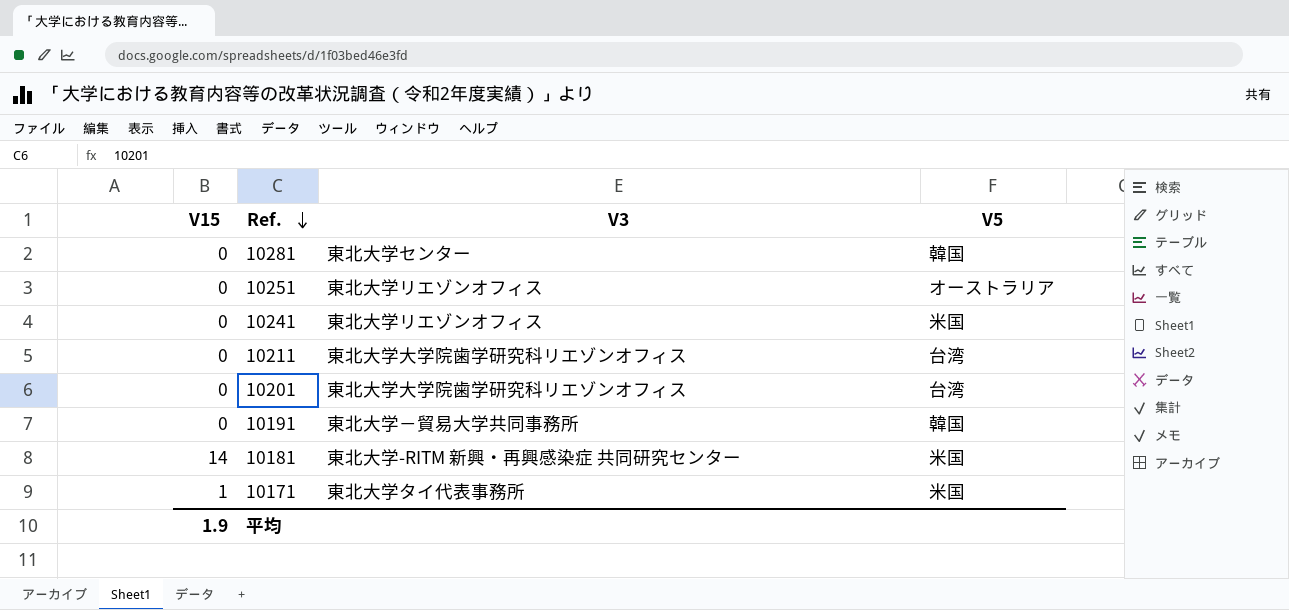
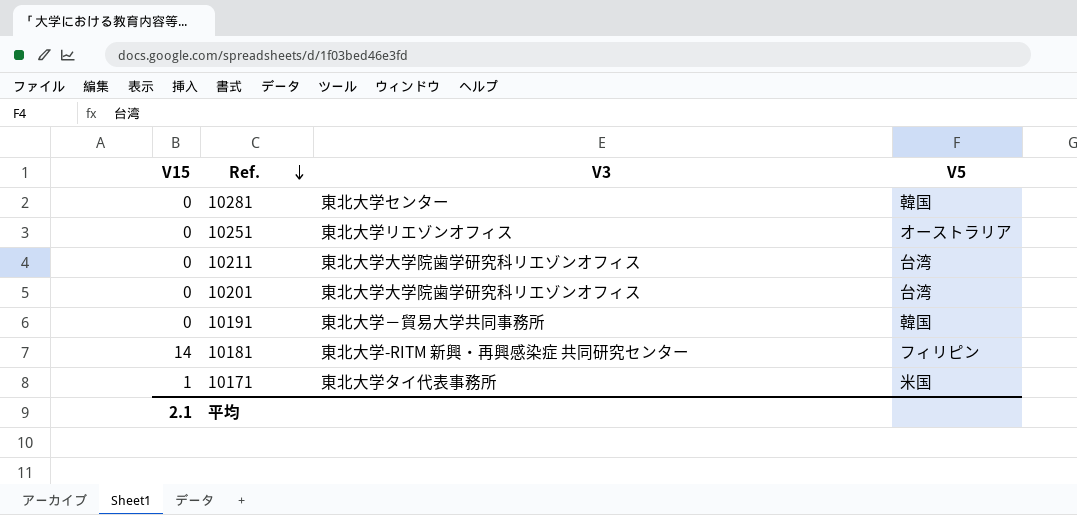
row 10241: 0 | 東北大学リエゾンオフィス | 米国 -> none
10181 | V5: 米国 -> フィリピン
平均 | V15: 1.9 -> 2.1

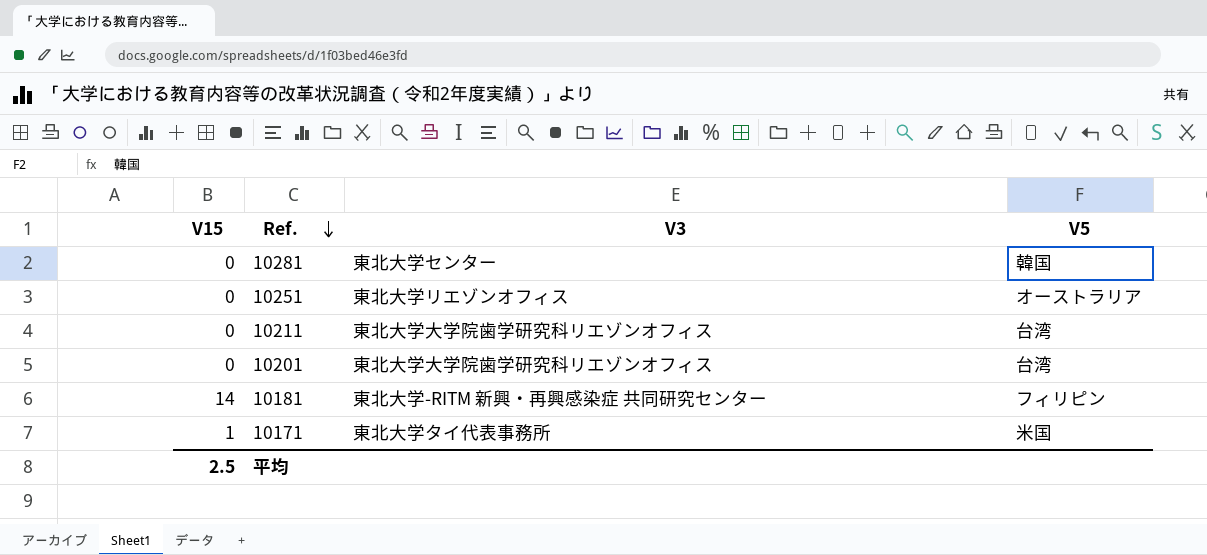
row 10191: 0 | 東北大学－貿易大学共同事務所 | 韓国 -> none
平均 | V15: 2.1 -> 2.5

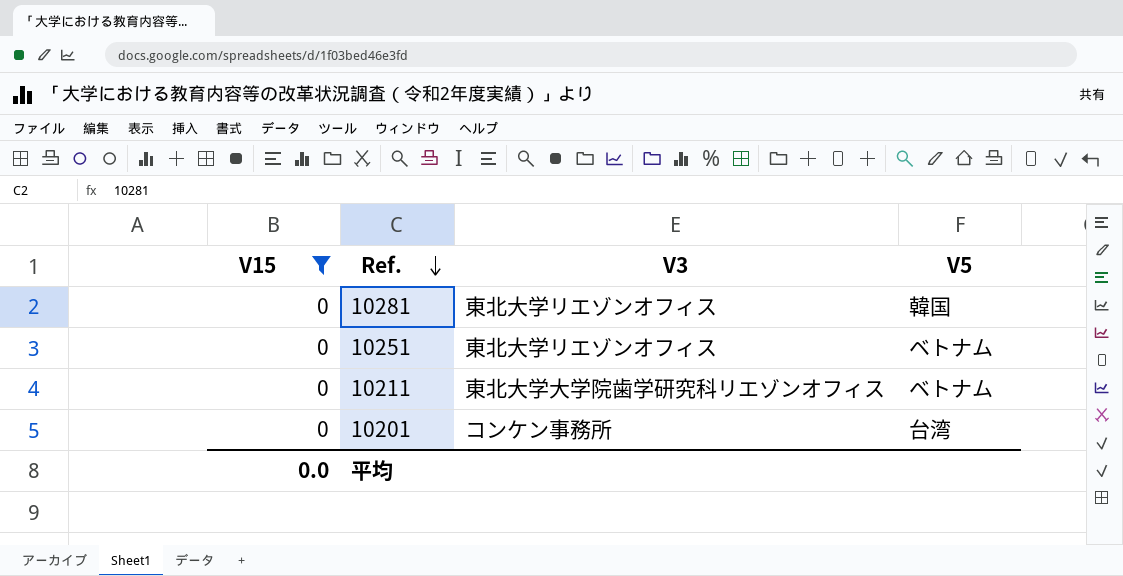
filter: none -> V15 = 0
10281 | V3: 東北大学センター -> 東北大学リエゾンオフィス
10251 | V5: オーストラリア -> ベトナム
10211 | V5: 台湾 -> ベトナム
10201 | V3: 東北大学大学院歯学研究科リエゾンオフィス -> コンケン事務所
平均 | V15: 2.5 -> 0.0

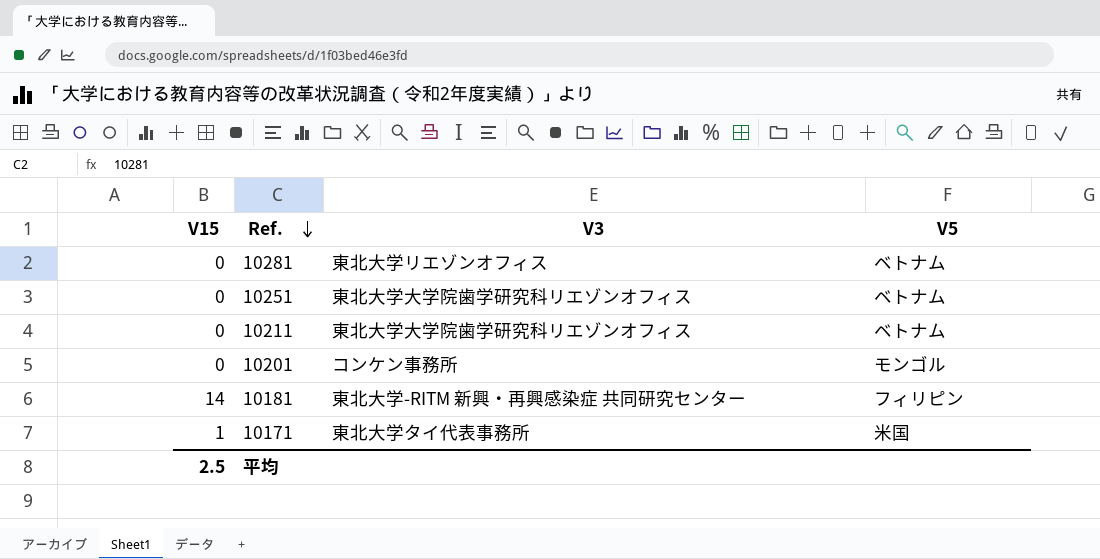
filter: V15 = 0 -> none
10281 | V5: 韓国 -> ベトナム
10251 | V3: 東北大学リエゾンオフィス -> 東北大学大学院歯学研究科リエゾンオフィス
10201 | V5: 台湾 -> モンゴル
平均 | V15: 0.0 -> 2.5

